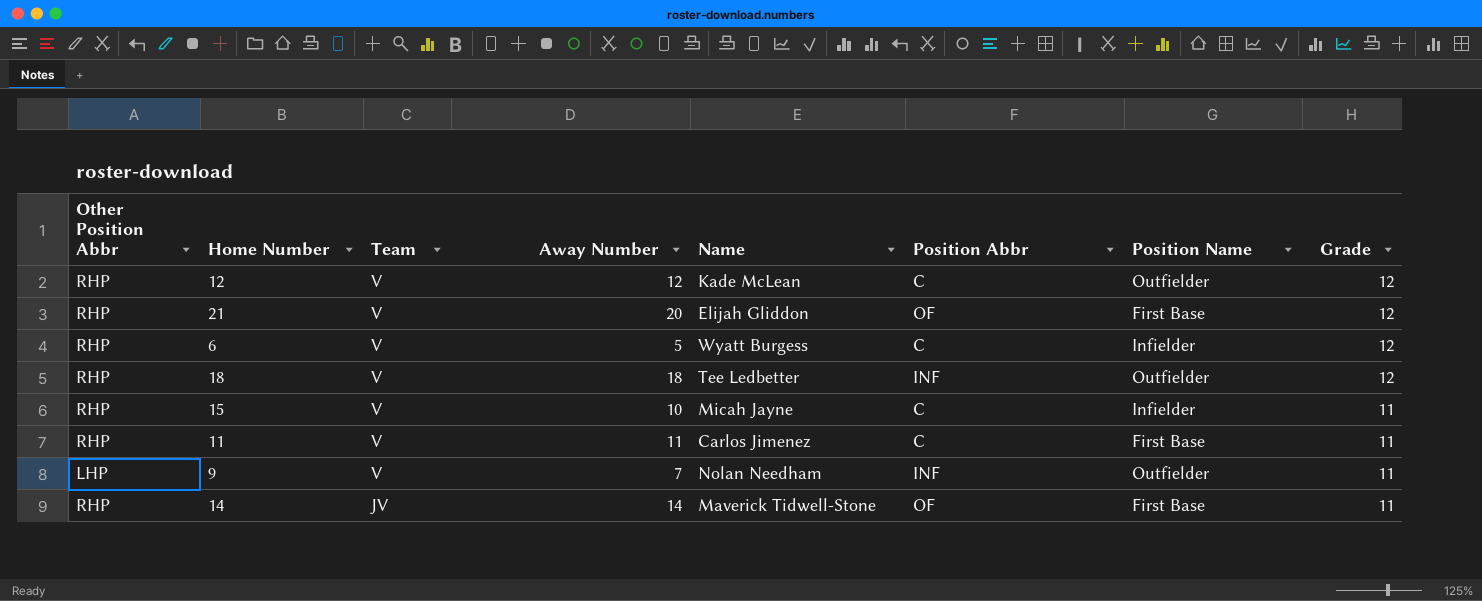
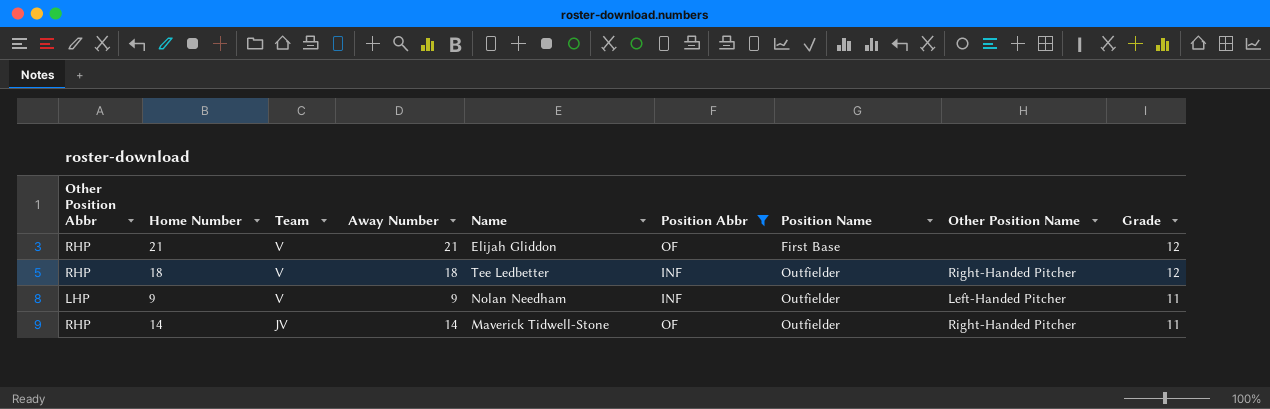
filter: none -> Position Abbr != C
column Other Position Name | position: none -> 8
21 | Away Number: 20 -> 21
9 | Away Number: 7 -> 9
14 | Position Name: First Base -> Outfielder

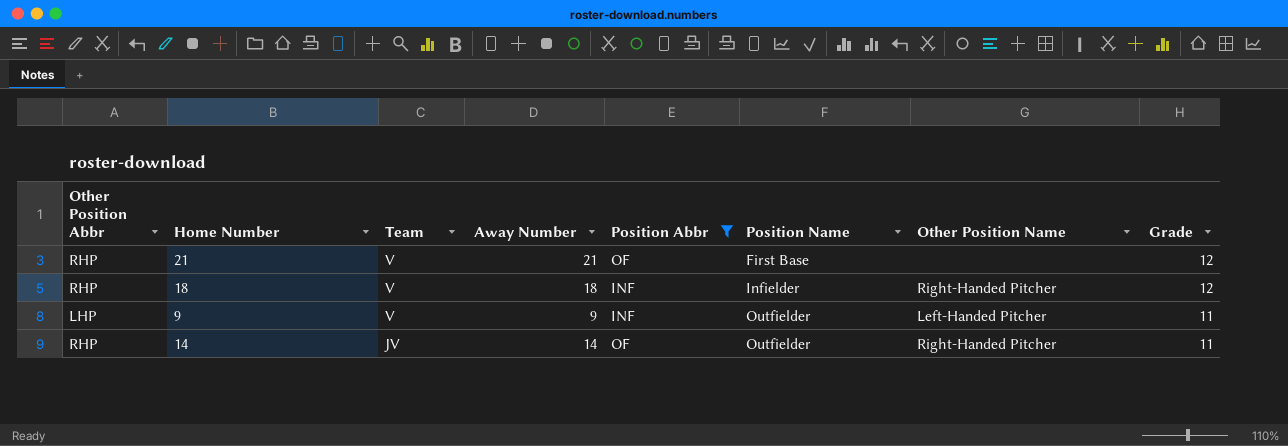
column Name | position: 5 -> none
18 | Position Name: Outfielder -> Infielder

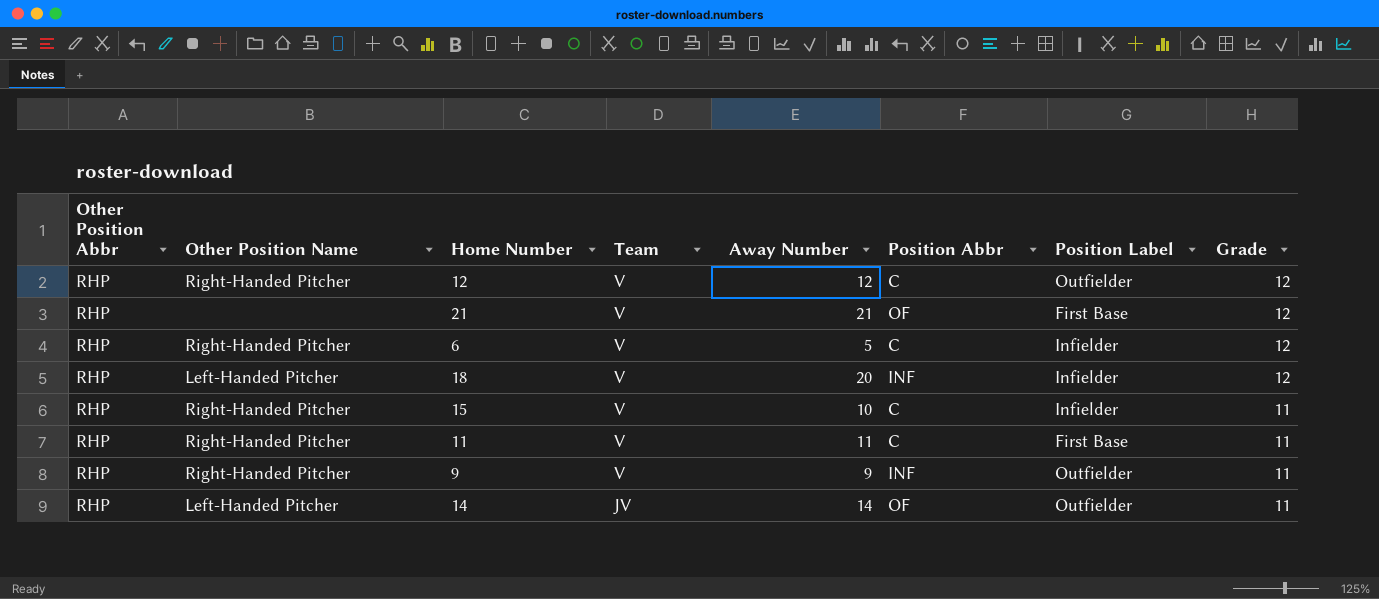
filter: Position Abbr != C -> none
column Other Position Name | position: 7 -> 2
column name: Position Name -> Position Label
18 | Other Position Name: Right-Handed Pitcher -> Left-Handed Pitcher
18 | Away Number: 18 -> 20
9 | Other Position Abbr: LHP -> RHP
9 | Other Position Name: Left-Handed Pitcher -> Right-Handed Pitcher
14 | Other Position Name: Right-Handed Pitcher -> Left-Handed Pitcher

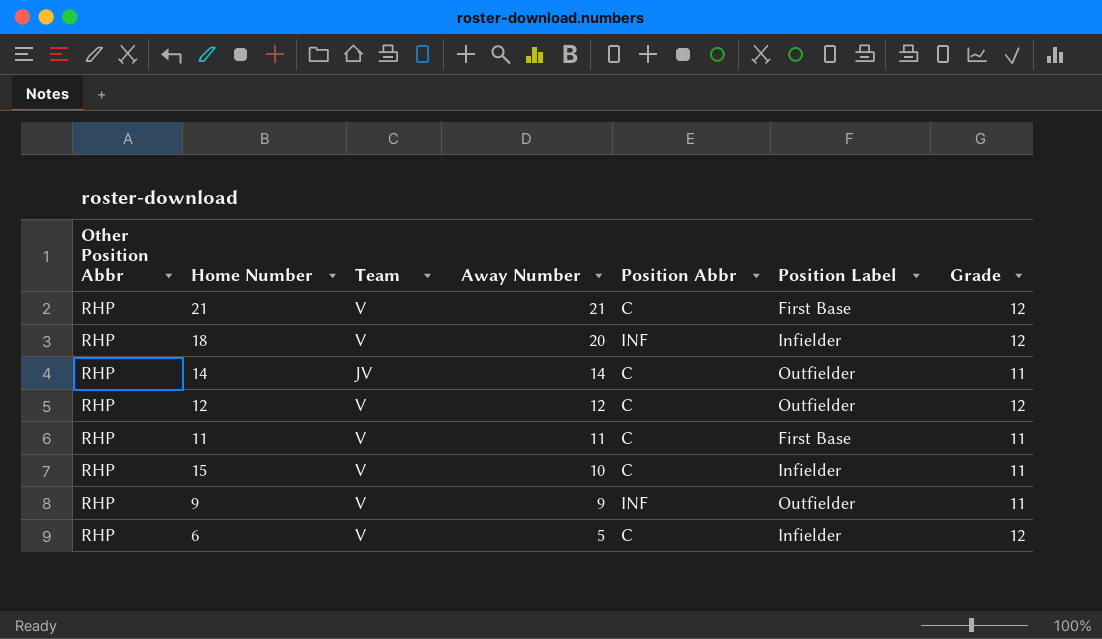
row order: Team descending -> Away Number descending
column Other Position Name | position: 2 -> none
21 | Position Abbr: OF -> C
14 | Position Abbr: OF -> C

